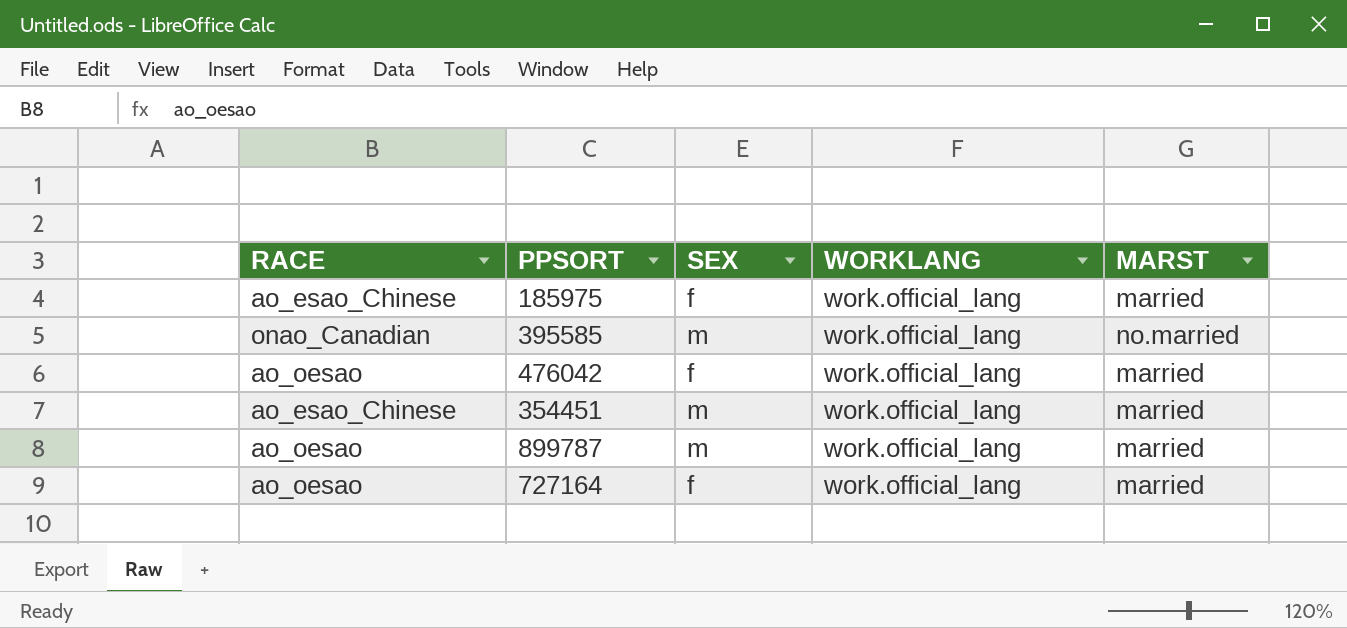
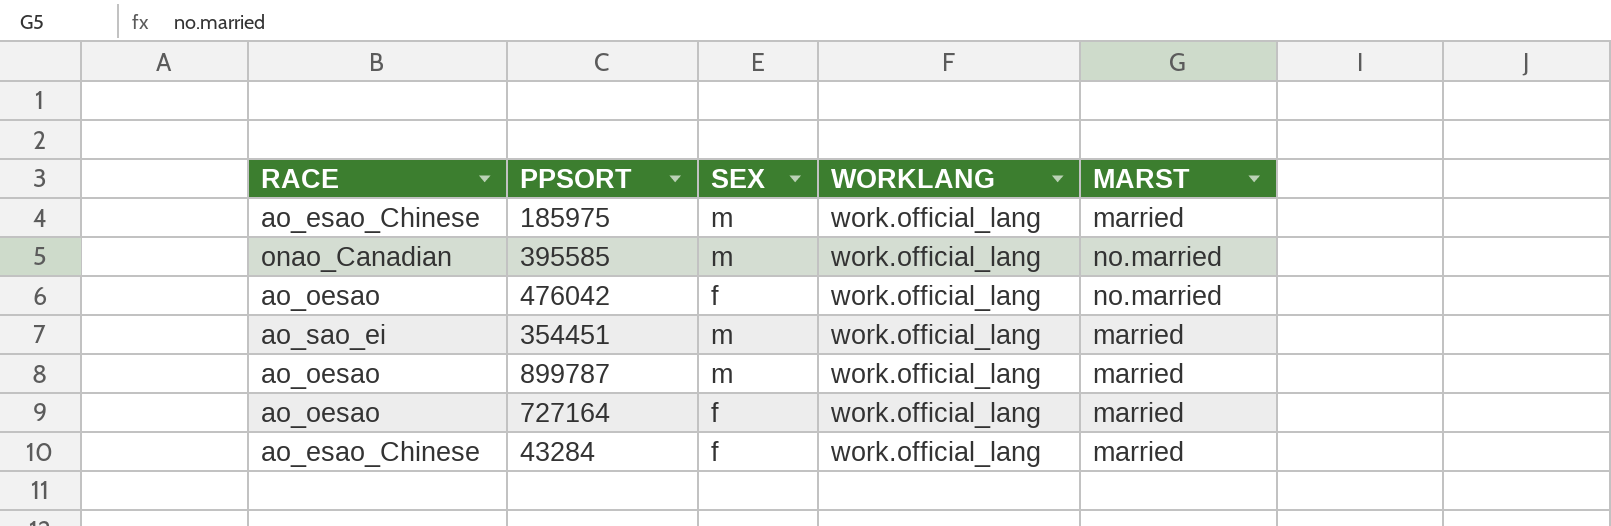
185975 | SEX: f -> m
476042 | MARST: married -> no.married
354451 | RACE: ao_esao_Chinese -> ao_sao_ei
row 43284: none -> ao_esao_Chinese | f | work.official_lang | married

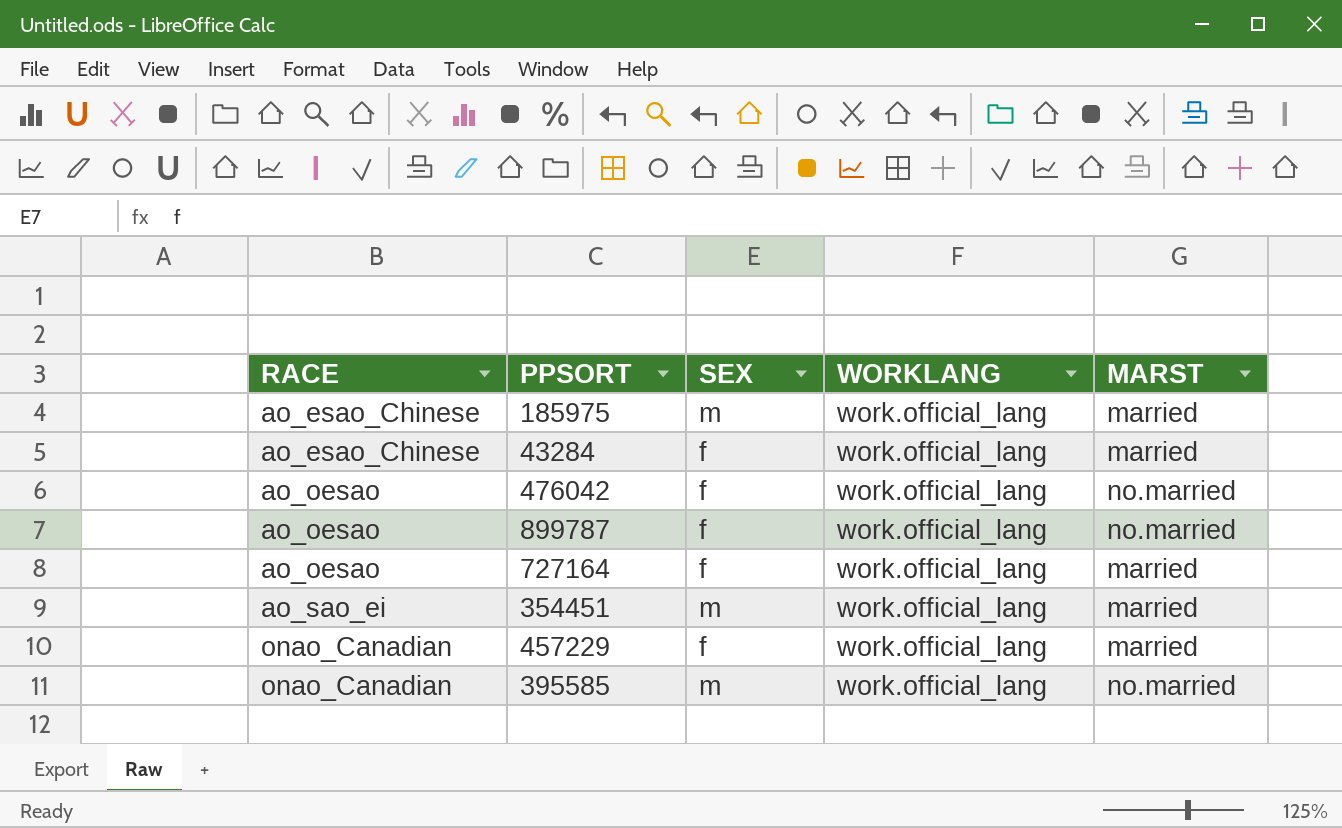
row order: none -> RACE ascending
899787 | SEX: m -> f
899787 | MARST: married -> no.married
row 457229: none -> onao_Canadian | f | work.official_lang | married

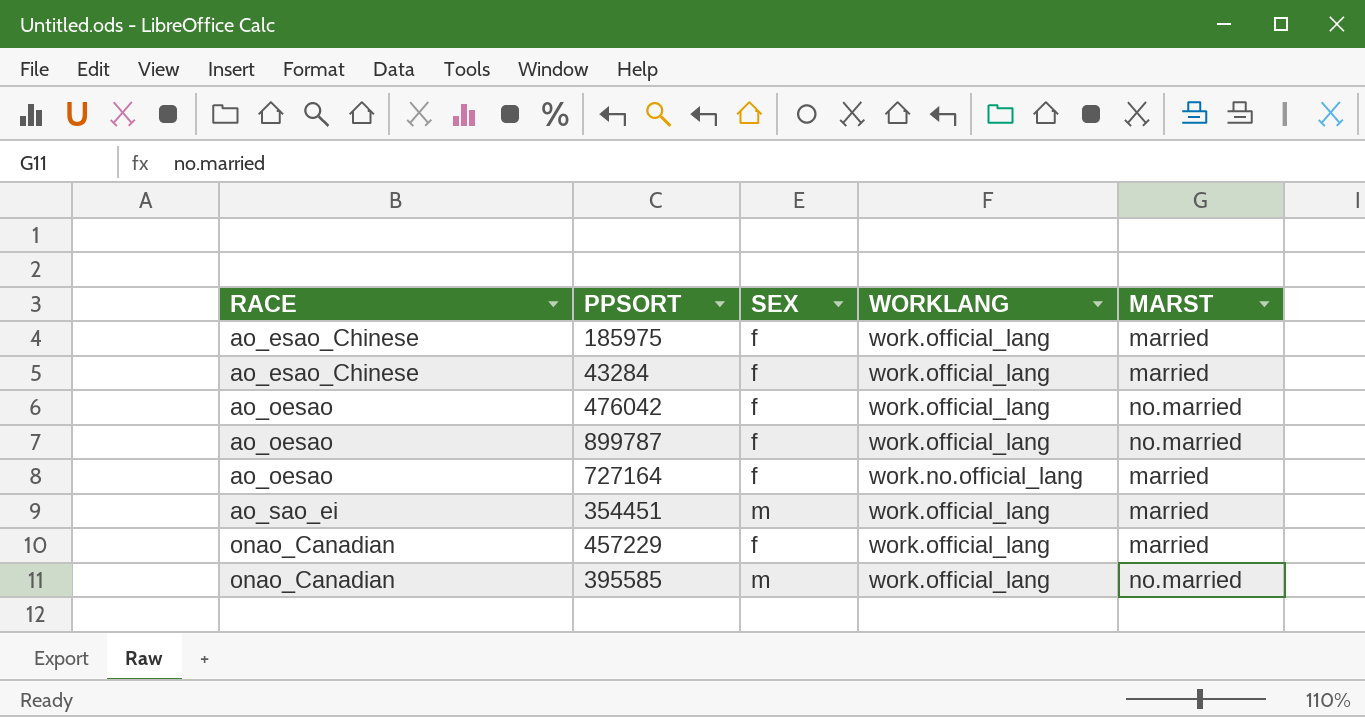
185975 | SEX: m -> f
727164 | WORKLANG: work.official_lang -> work.no.official_lang

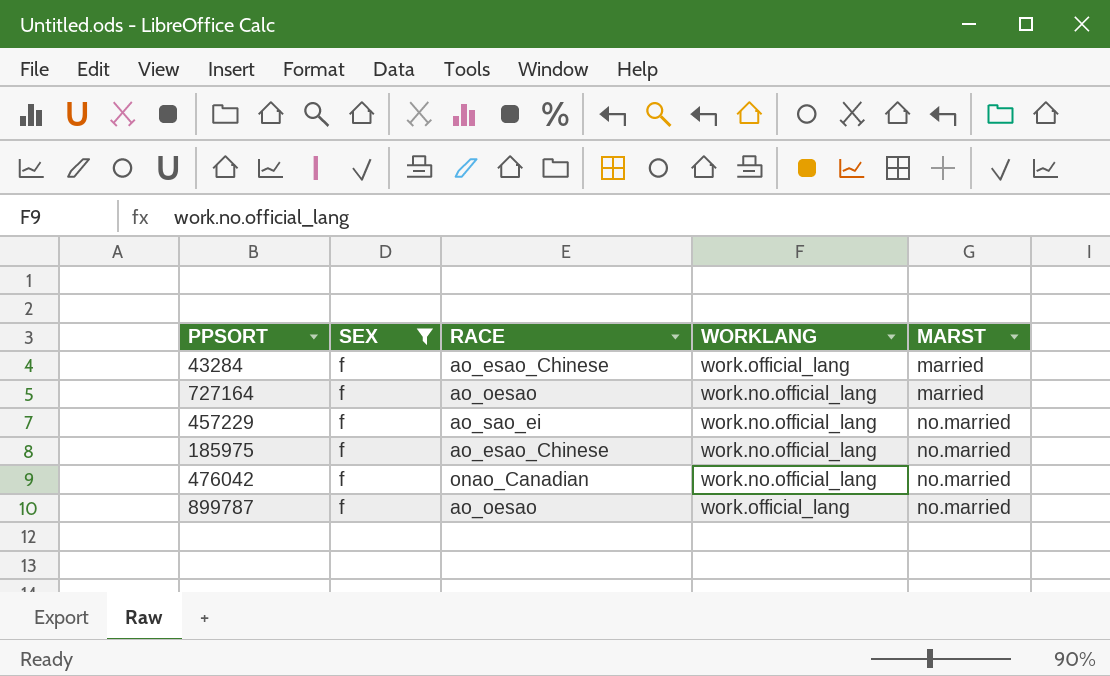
filter: none -> SEX = f
row order: RACE ascending -> MARST ascending
column RACE | position: 1 -> 3
457229 | RACE: onao_Canadian -> ao_sao_ei
457229 | WORKLANG: work.official_lang -> work.no.official_lang
457229 | MARST: married -> no.married
185975 | WORKLANG: work.official_lang -> work.no.official_lang
185975 | MARST: married -> no.married
476042 | RACE: ao_oesao -> onao_Canadian
476042 | WORKLANG: work.official_lang -> work.no.official_lang

